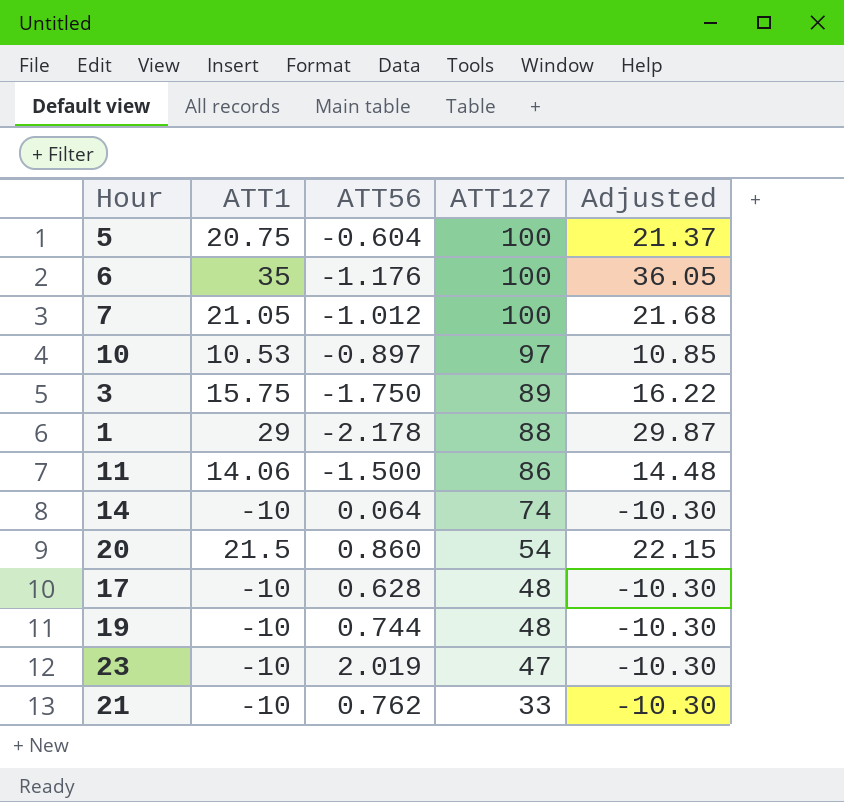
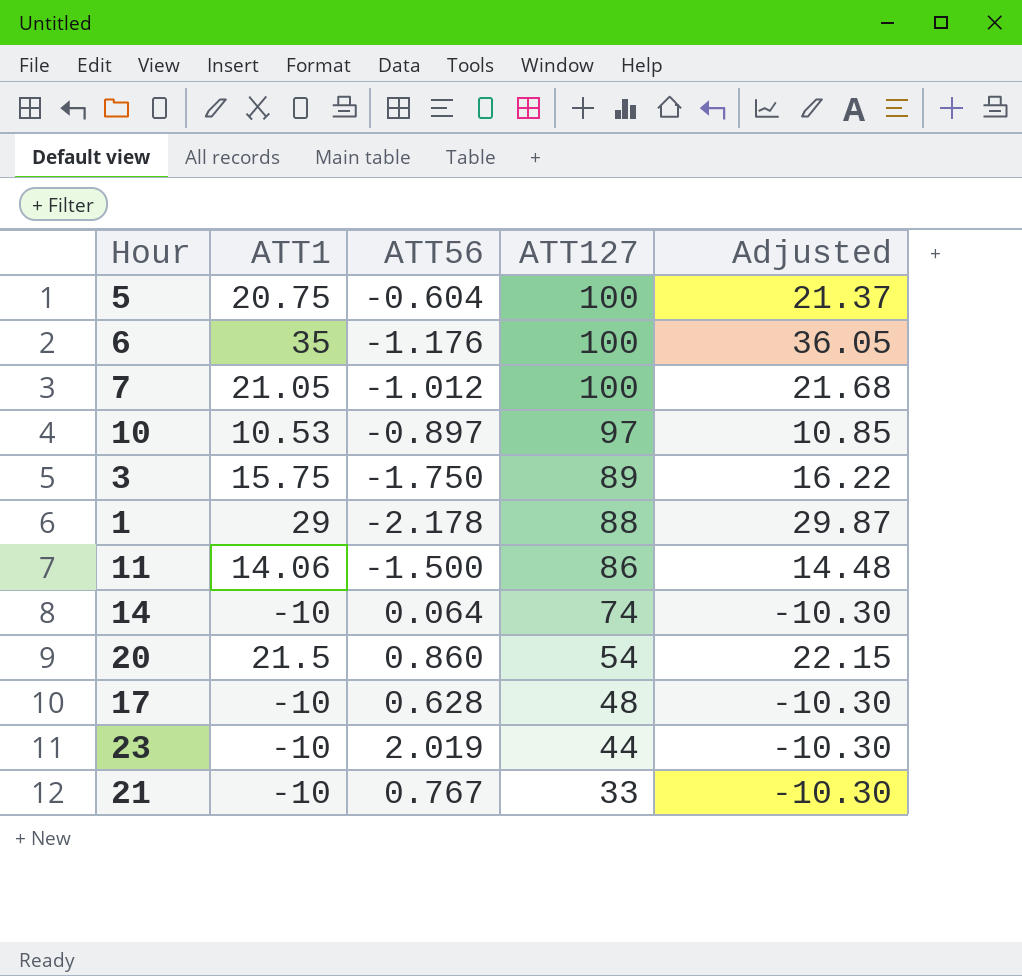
row 19: -10 | 0.744 | 48 | -10.30 -> none
23 | ATT127: 47 -> 44
21 | ATT56: 0.762 -> 0.767

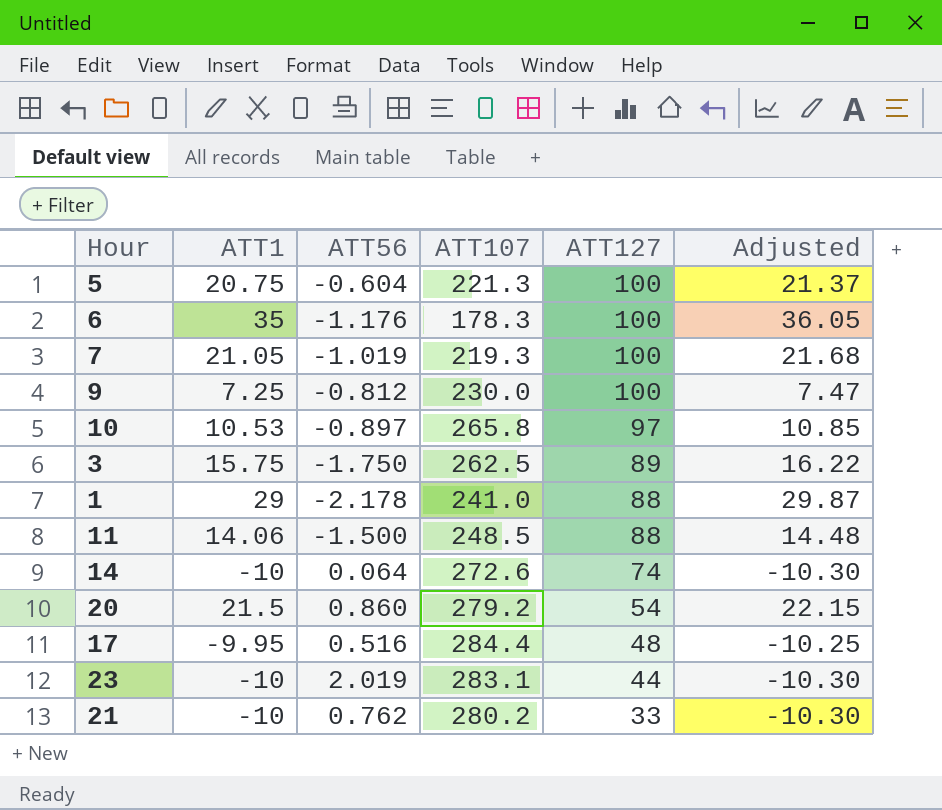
column ATT107 | position: none -> 4
7 | ATT56: -1.012 -> -1.019
row 9: none -> 7.25 | -0.812 | 230.0 | 100 | 7.47
11 | ATT127: 86 -> 88
17 | ATT1: -10 -> -9.95
17 | ATT56: 0.628 -> 0.516
17 | Adjusted: -10.30 -> -10.25
21 | ATT56: 0.767 -> 0.762

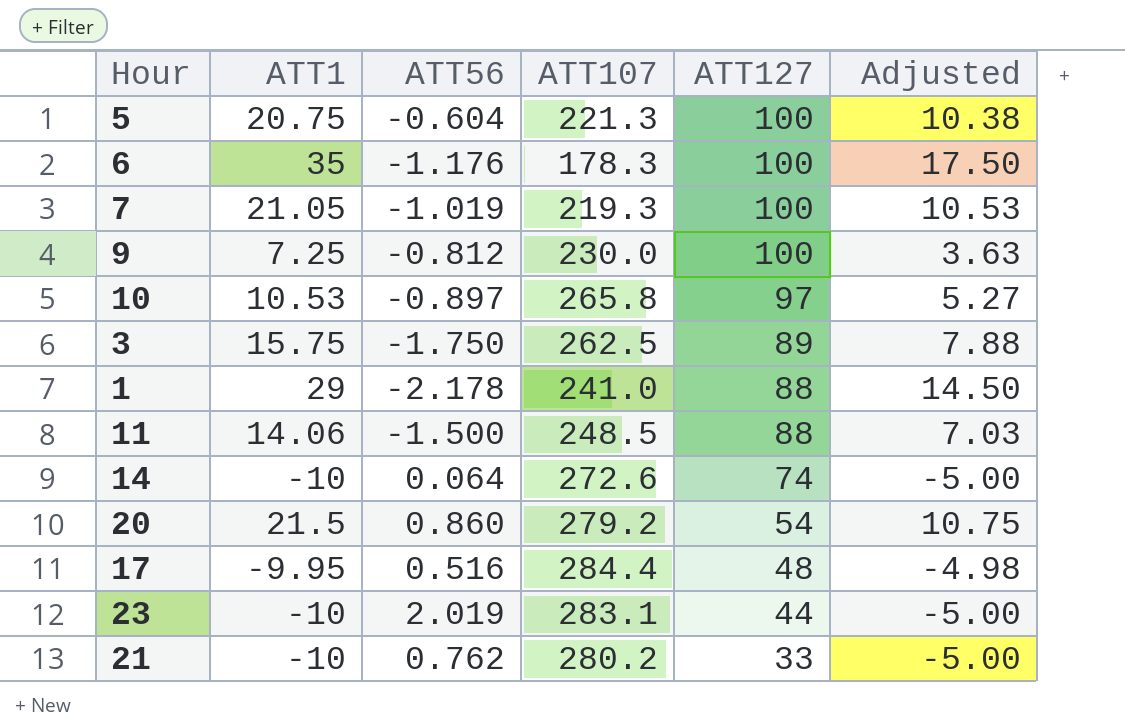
column Adjusted | formula: [ATT1] * 1.03 -> [ATT1] * 0.5

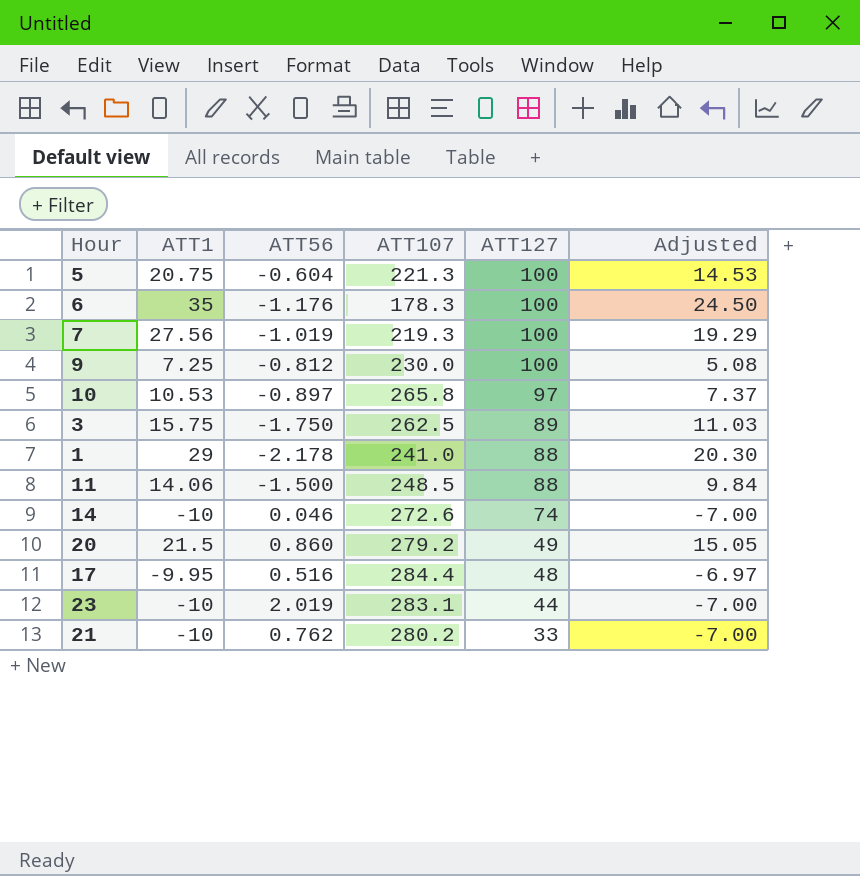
column Adjusted | formula: [ATT1] * 0.5 -> [ATT1] * 0.7
7 | ATT1: 21.05 -> 27.56
14 | ATT56: 0.064 -> 0.046
20 | ATT127: 54 -> 49

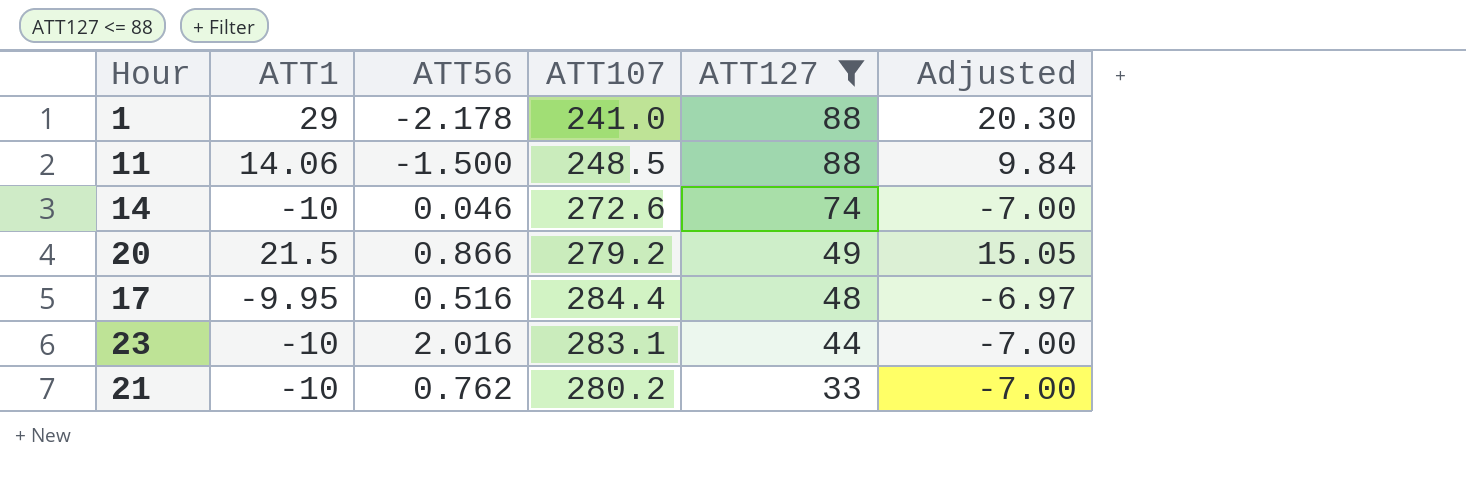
filter: none -> ATT127 <= 88
20 | ATT56: 0.860 -> 0.866
23 | ATT56: 2.019 -> 2.016

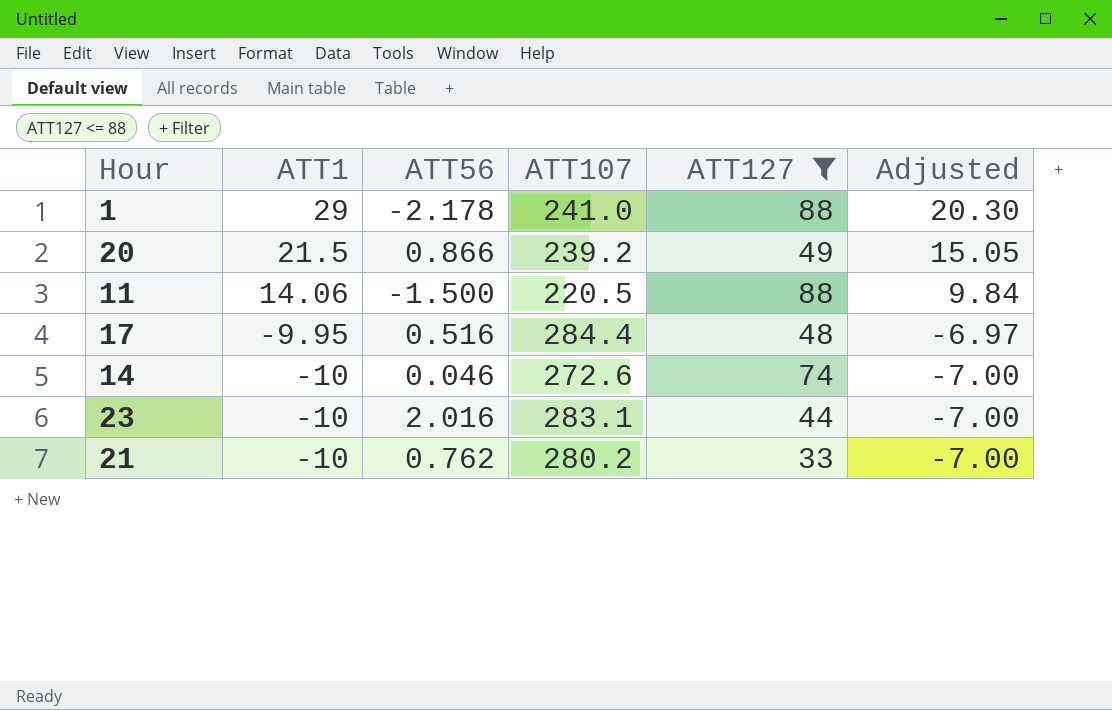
row order: ATT127 descending -> ATT1 descending
20 | ATT107: 279.2 -> 239.2
11 | ATT107: 248.5 -> 220.5

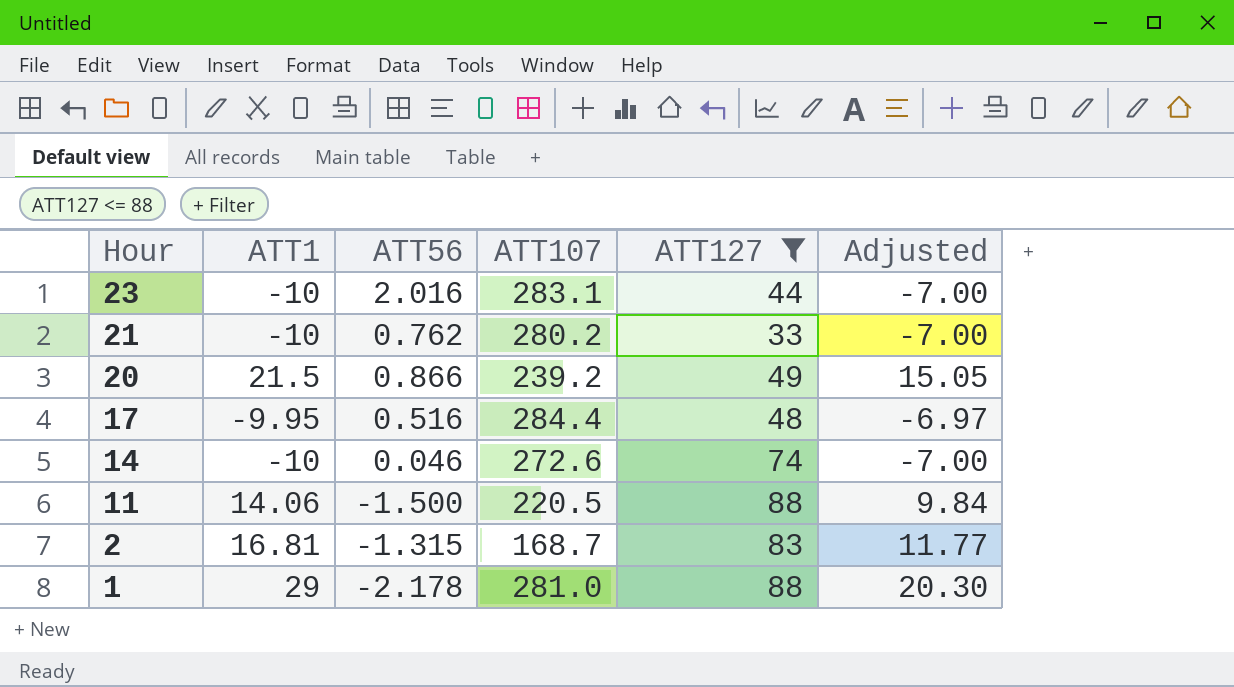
row order: ATT1 descending -> Hour descending
row 2: none -> 16.81 | -1.315 | 168.7 | 83 | 11.77
1 | ATT107: 241.0 -> 281.0

